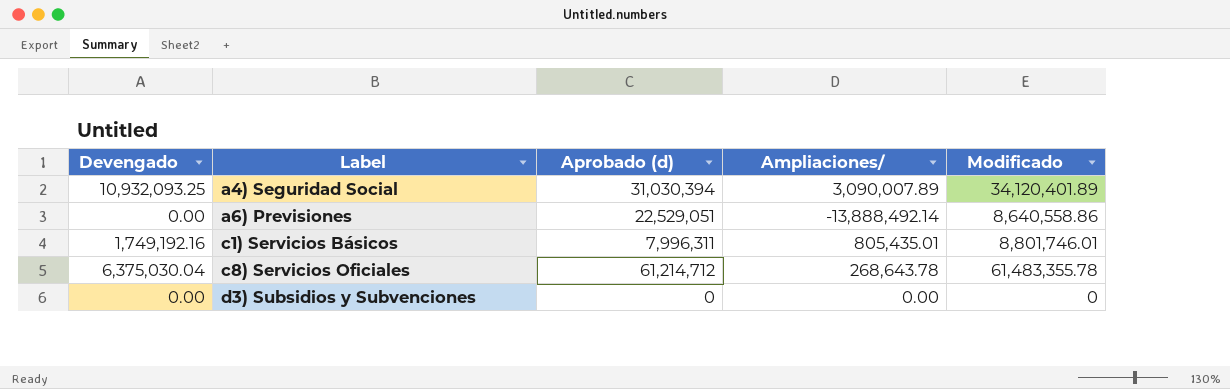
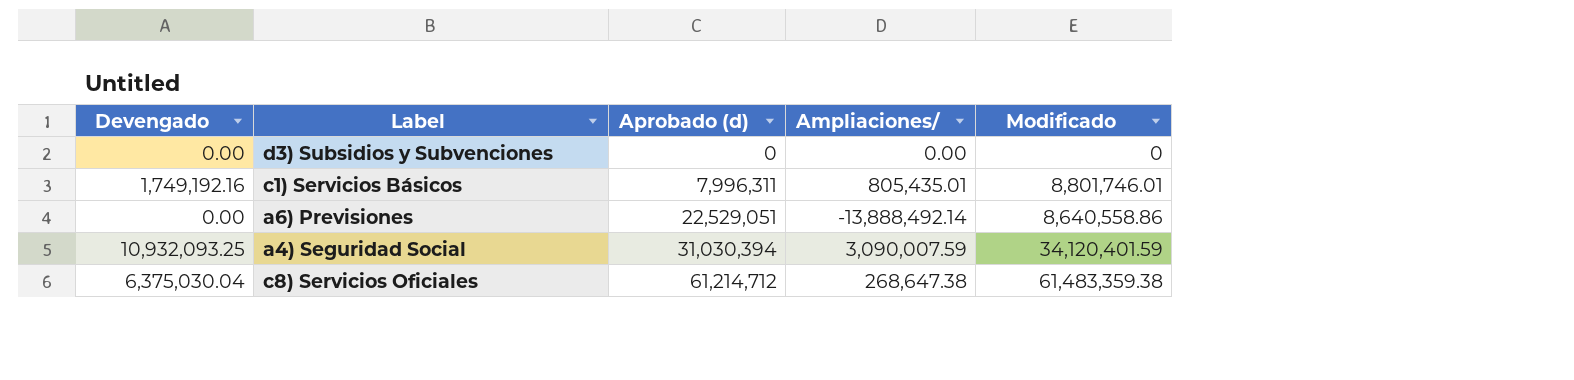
row order: Label ascending -> Aprobado (d) ascending
a4) Seguridad Social | Ampliaciones/: 3,090,007.89 -> 3,090,007.59
a4) Seguridad Social | Modificado: 34,120,401.89 -> 34,120,401.59
c8) Servicios Oficiales | Ampliaciones/: 268,643.78 -> 268,647.38
c8) Servicios Oficiales | Modificado: 61,483,355.78 -> 61,483,359.38

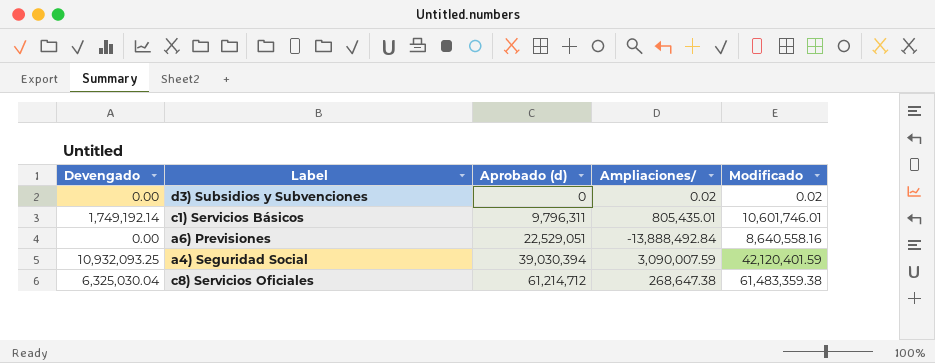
d3) Subsidios y Subvenciones | Ampliaciones/: 0.00 -> 0.02
d3) Subsidios y Subvenciones | Modificado: 0 -> 0.02
c1) Servicios Básicos | Devengado: 1,749,192.16 -> 1,749,192.14
c1) Servicios Básicos | Aprobado (d): 7,996,311 -> 9,796,311
c1) Servicios Básicos | Modificado: 8,801,746.01 -> 10,601,746.01
a6) Previsiones | Ampliaciones/: -13,888,492.14 -> -13,888,492.84
a6) Previsiones | Modificado: 8,640,558.86 -> 8,640,558.16
a4) Seguridad Social | Aprobado (d): 31,030,394 -> 39,030,394
a4) Seguridad Social | Modificado: 34,120,401.59 -> 42,120,401.59
c8) Servicios Oficiales | Devengado: 6,375,030.04 -> 6,325,030.04

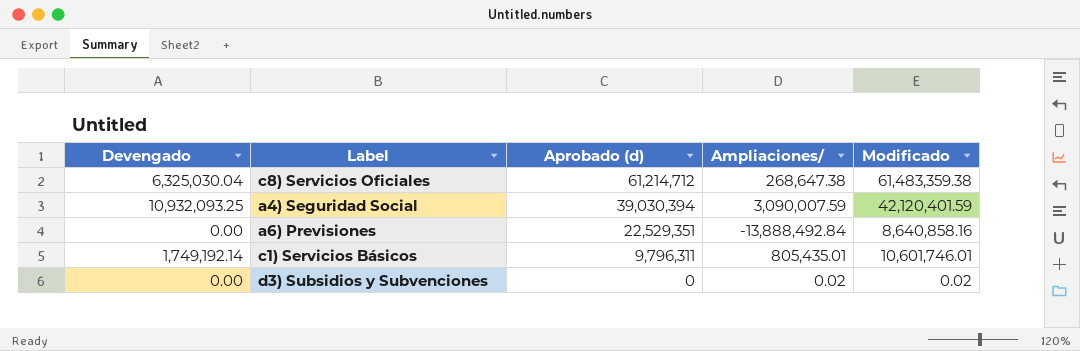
row order: Aprobado (d) ascending -> Aprobado (d) descending
a6) Previsiones | Aprobado (d): 22,529,051 -> 22,529,351
a6) Previsiones | Modificado: 8,640,558.16 -> 8,640,858.16

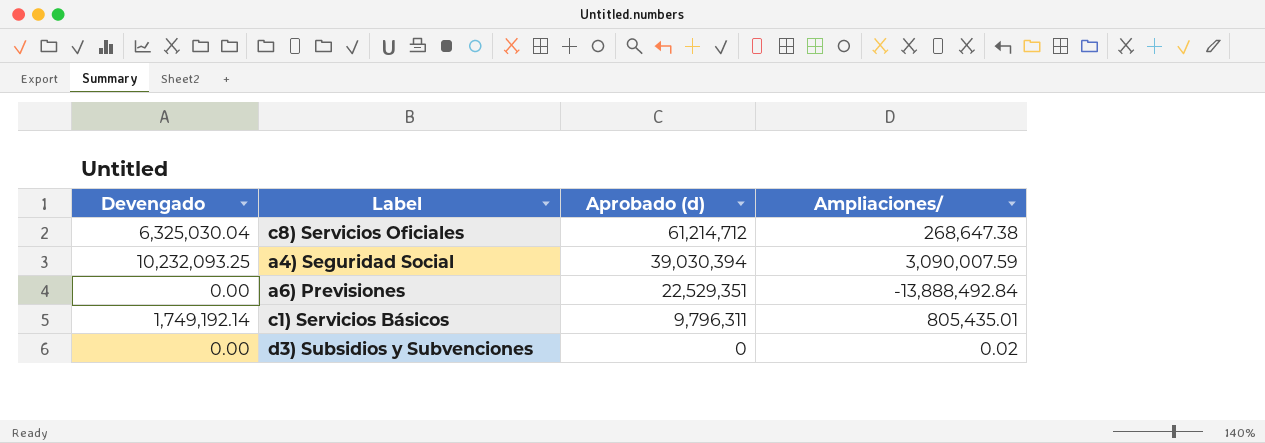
column Modificado | formula: [Aprobado (d)] + [Ampliaciones/] -> none
a4) Seguridad Social | Devengado: 10,932,093.25 -> 10,232,093.25

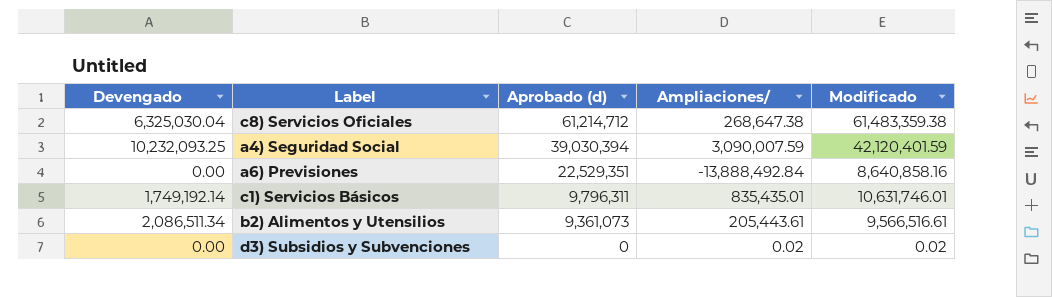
column Modificado | formula: none -> [Aprobado (d)] + [Ampliaciones/]
c1) Servicios Básicos | Ampliaciones/: 805,435.01 -> 835,435.01
row b2) Alimentos y Utensilios: none -> 2,086,511.34 | 9,361,073 | 205,443.61 | 9,566,516.61

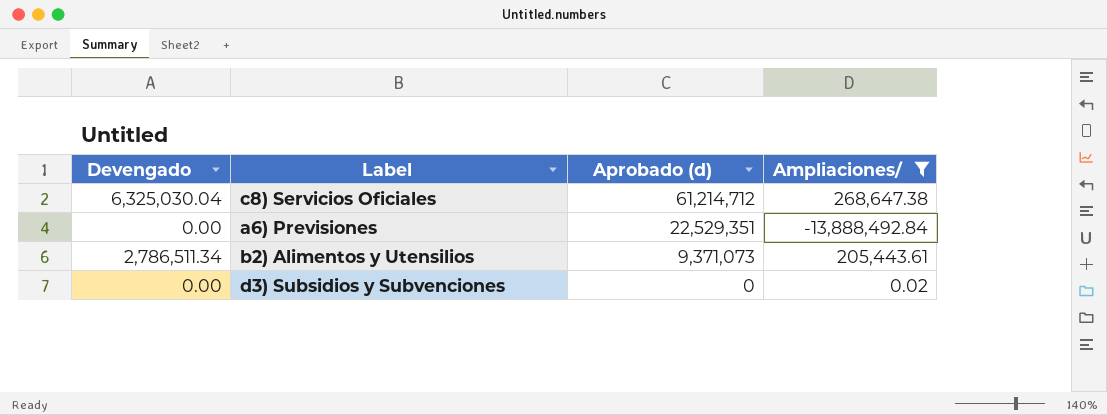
filter: none -> Ampliaciones/ <= 268,647.38
column Modificado | formula: [Aprobado (d)] + [Ampliaciones/] -> none
b2) Alimentos y Utensilios | Devengado: 2,086,511.34 -> 2,786,511.34
b2) Alimentos y Utensilios | Aprobado (d): 9,361,073 -> 9,371,073

